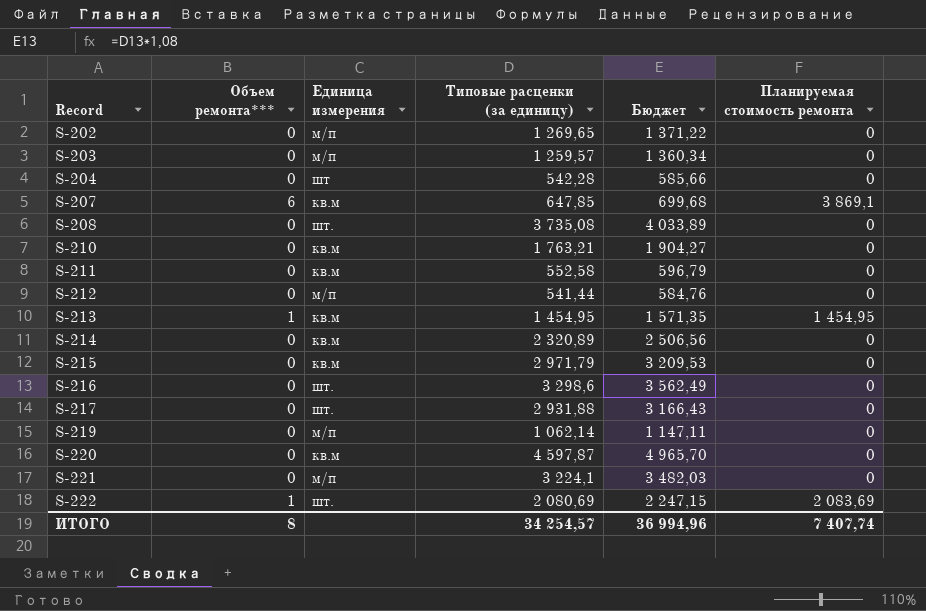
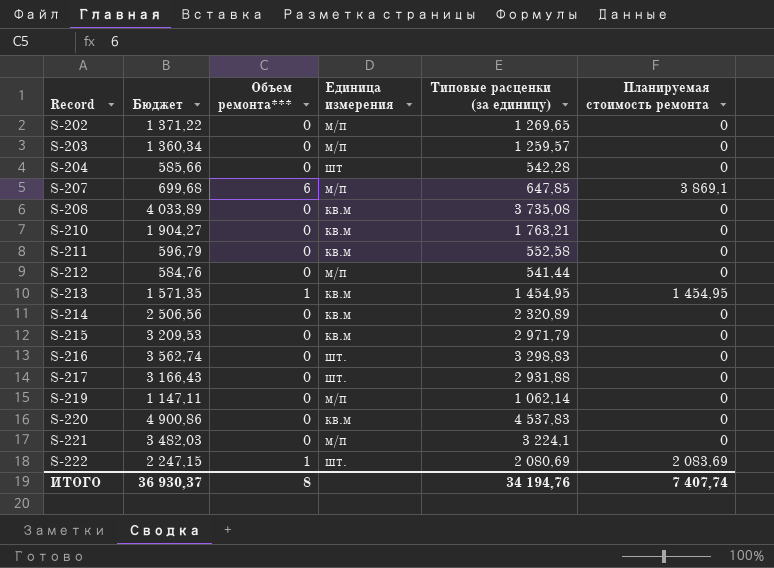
column Бюджет | position: 5 -> 2
S-207 | Единица измерения: кв.м -> м/п
S-208 | Единица измерения: шт. -> кв.м
S-216 | Бюджет: 3 562,49 -> 3 562,74
S-216 | Типовые расценки (за единицу): 3 298,6 -> 3 298,83
S-220 | Бюджет: 4 965,70 -> 4 900,86
S-220 | Типовые расценки (за единицу): 4 597,87 -> 4 537,83
ИТОГО | Бюджет: 36 994,96 -> 36 930,37
ИТОГО | Типовые расценки (за единицу): 34 254,57 -> 34 194,76

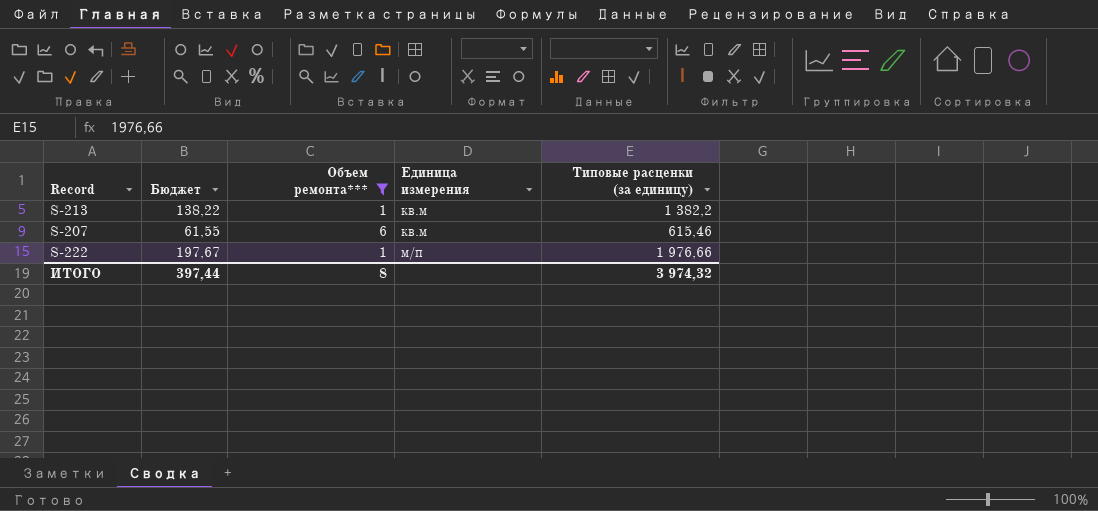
filter: none -> Объем ремонта*** != 0
row order: Record ascending -> Единица измерения ascending
column Планируемая стоимость ремонта | position: 6 -> none
column Бюджет | formula: [Типовые расценки (за единицу)] * 1,08 -> [Типовые расценки (за единицу)] * 0,1
S-213 | Типовые расценки (за единицу): 1 454,95 -> 1 382,2
S-207 | Единица измерения: м/п -> кв.м
S-207 | Типовые расценки (за единицу): 647,85 -> 615,46
S-222 | Единица измерения: шт. -> м/п
S-222 | Типовые расценки (за единицу): 2 080,69 -> 1 976,66
ИТОГО | Бюджет: 36 930,37 -> 397,44
ИТОГО | Типовые расценки (за единицу): 34 194,76 -> 3 974,32

